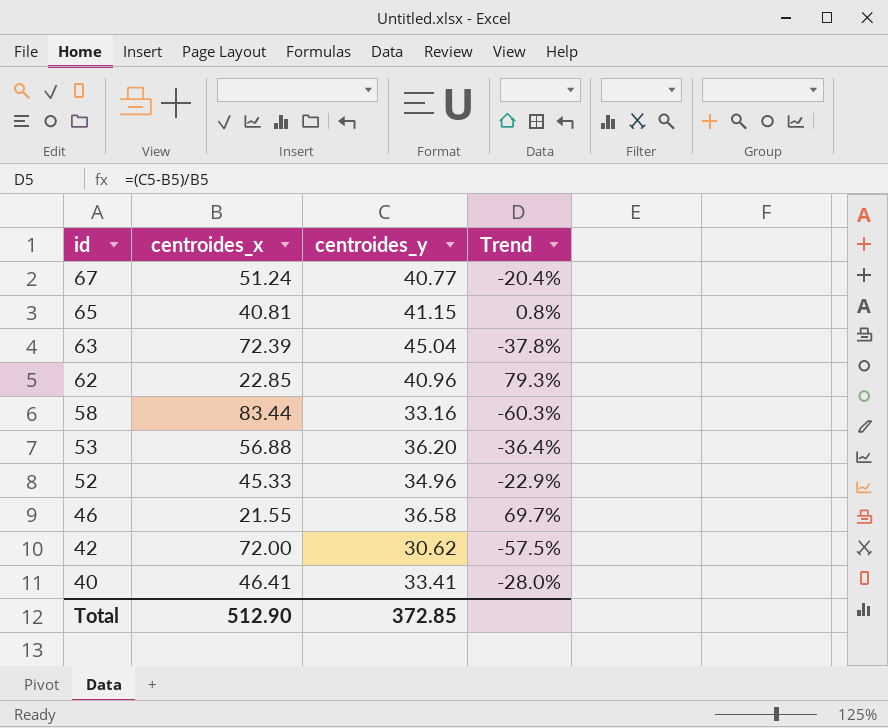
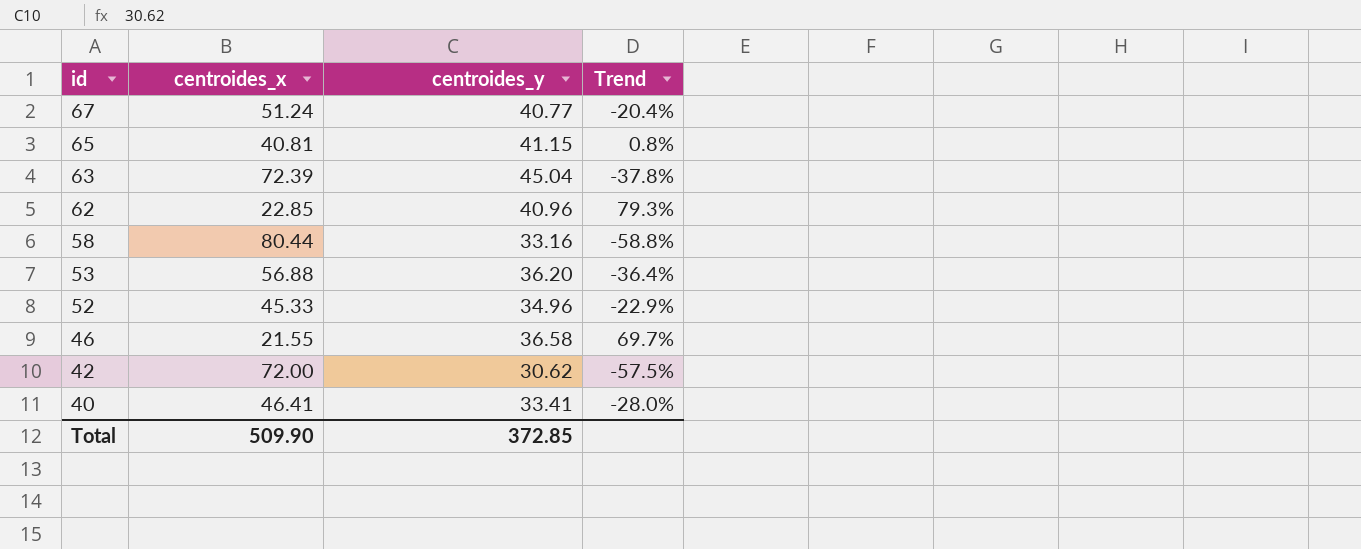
58 | centroides_x: 83.44 -> 80.44
58 | Trend: -60.3% -> -58.8%
Total | centroides_x: 512.90 -> 509.90

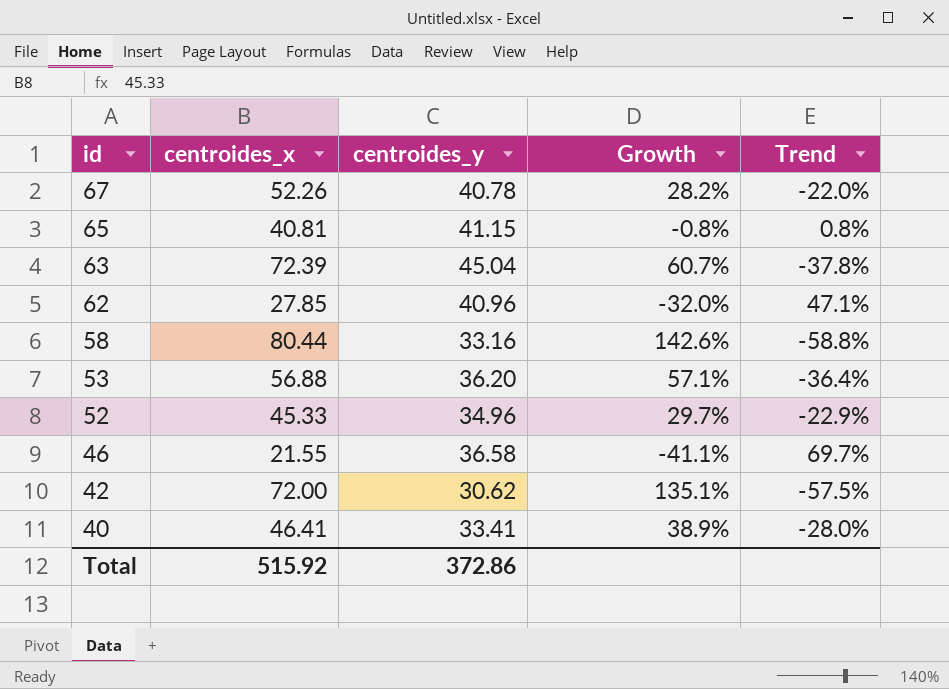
column Growth | formula: none -> ([centroides_x] - [centroides_y]) / [centroides_y]
67 | centroides_x: 51.24 -> 52.26
67 | centroides_y: 40.77 -> 40.78
67 | Trend: -20.4% -> -22.0%
62 | centroides_x: 22.85 -> 27.85
62 | Trend: 79.3% -> 47.1%
Total | centroides_x: 509.90 -> 515.92
Total | centroides_y: 372.85 -> 372.86

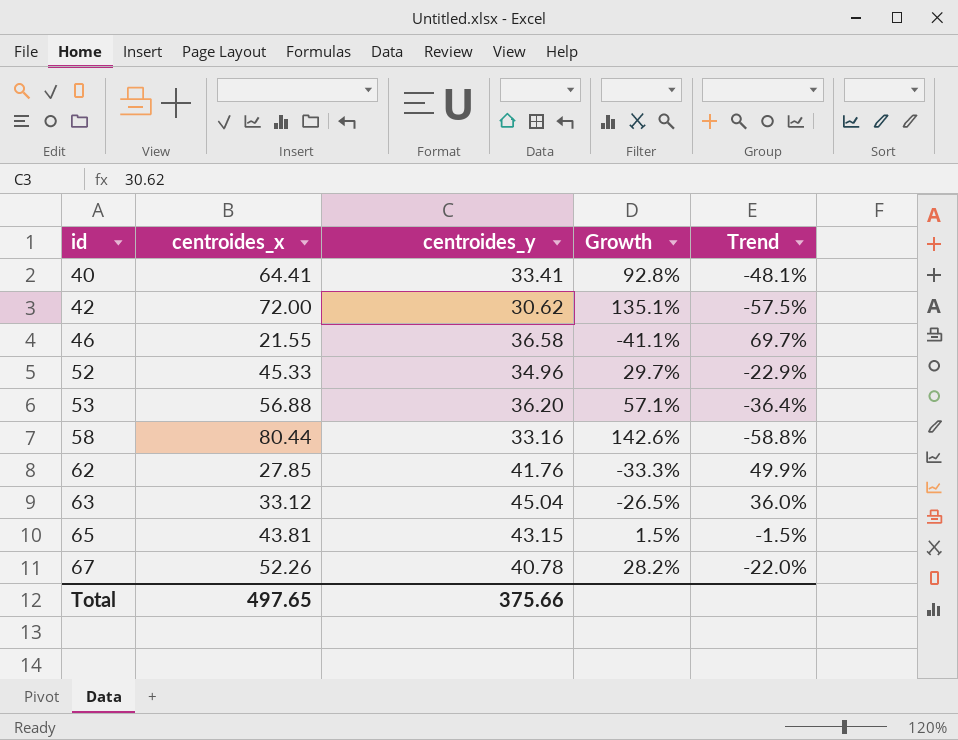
row order: id descending -> id ascending
40 | centroides_x: 46.41 -> 64.41
40 | Growth: 38.9% -> 92.8%
40 | Trend: -28.0% -> -48.1%
62 | centroides_y: 40.96 -> 41.76
62 | Growth: -32.0% -> -33.3%
62 | Trend: 47.1% -> 49.9%
63 | centroides_x: 72.39 -> 33.12
63 | Growth: 60.7% -> -26.5%
63 | Trend: -37.8% -> 36.0%
65 | centroides_x: 40.81 -> 43.81
65 | centroides_y: 41.15 -> 43.15
65 | Growth: -0.8% -> 1.5%
65 | Trend: 0.8% -> -1.5%
Total | centroides_x: 515.92 -> 497.65
Total | centroides_y: 372.86 -> 375.66

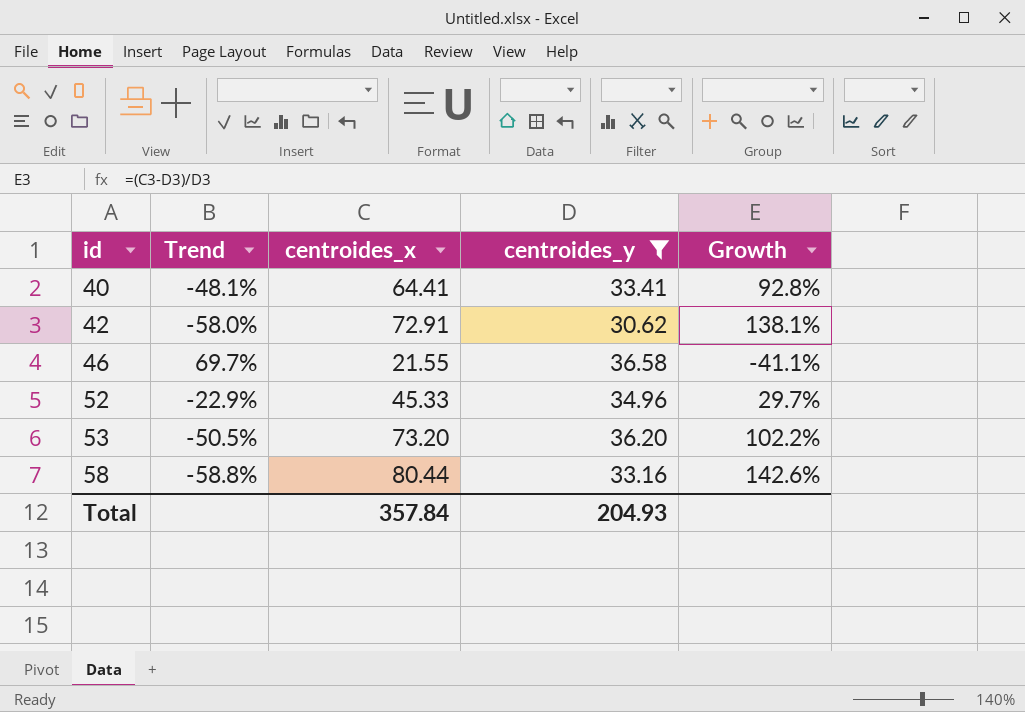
filter: none -> centroides_y <= 36.58
column Trend | position: 5 -> 2
42 | Trend: -57.5% -> -58.0%
42 | centroides_x: 72.00 -> 72.91
42 | Growth: 135.1% -> 138.1%
53 | Trend: -36.4% -> -50.5%
53 | centroides_x: 56.88 -> 73.20
53 | Growth: 57.1% -> 102.2%
Total | centroides_x: 497.65 -> 357.84
Total | centroides_y: 375.66 -> 204.93

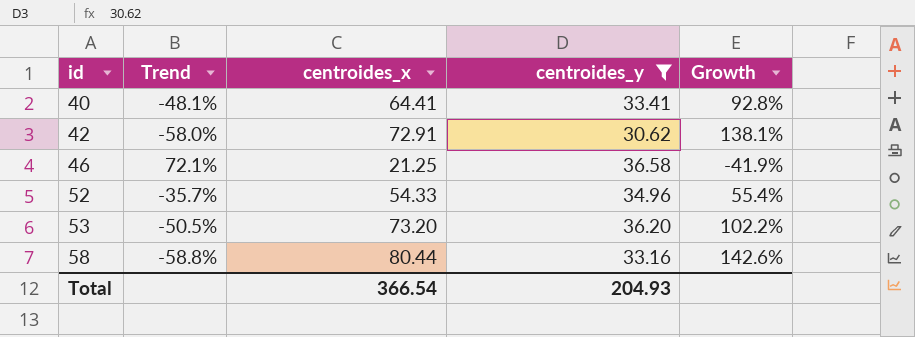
46 | Trend: 69.7% -> 72.1%
46 | centroides_x: 21.55 -> 21.25
46 | Growth: -41.1% -> -41.9%
52 | Trend: -22.9% -> -35.7%
52 | centroides_x: 45.33 -> 54.33
52 | Growth: 29.7% -> 55.4%
Total | centroides_x: 357.84 -> 366.54

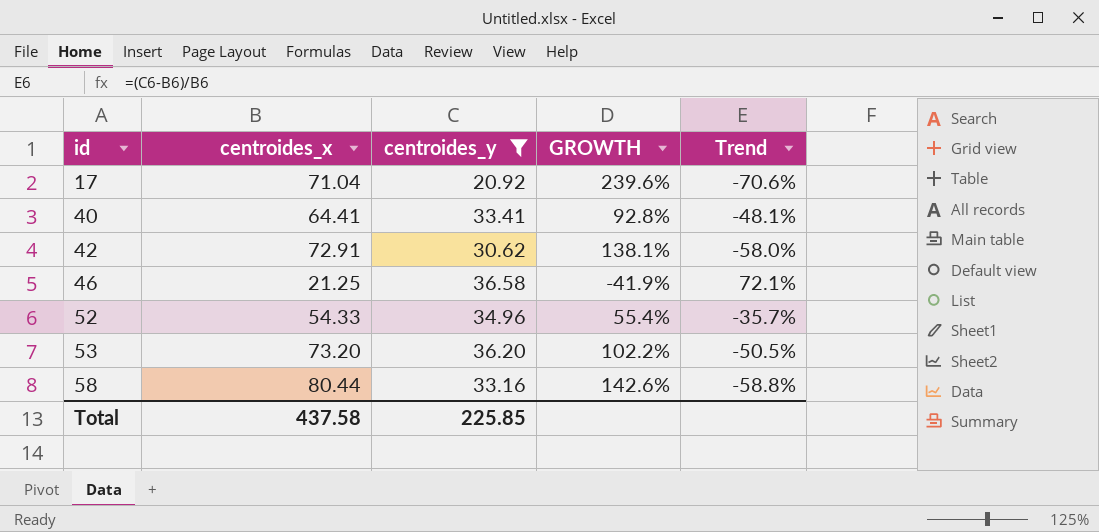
column name: Growth -> GROWTH
column Trend | position: 2 -> 5
row 17: none -> 71.04 | 20.92 | 239.6% | -70.6%
Total | centroides_x: 366.54 -> 437.58
Total | centroides_y: 204.93 -> 225.85

